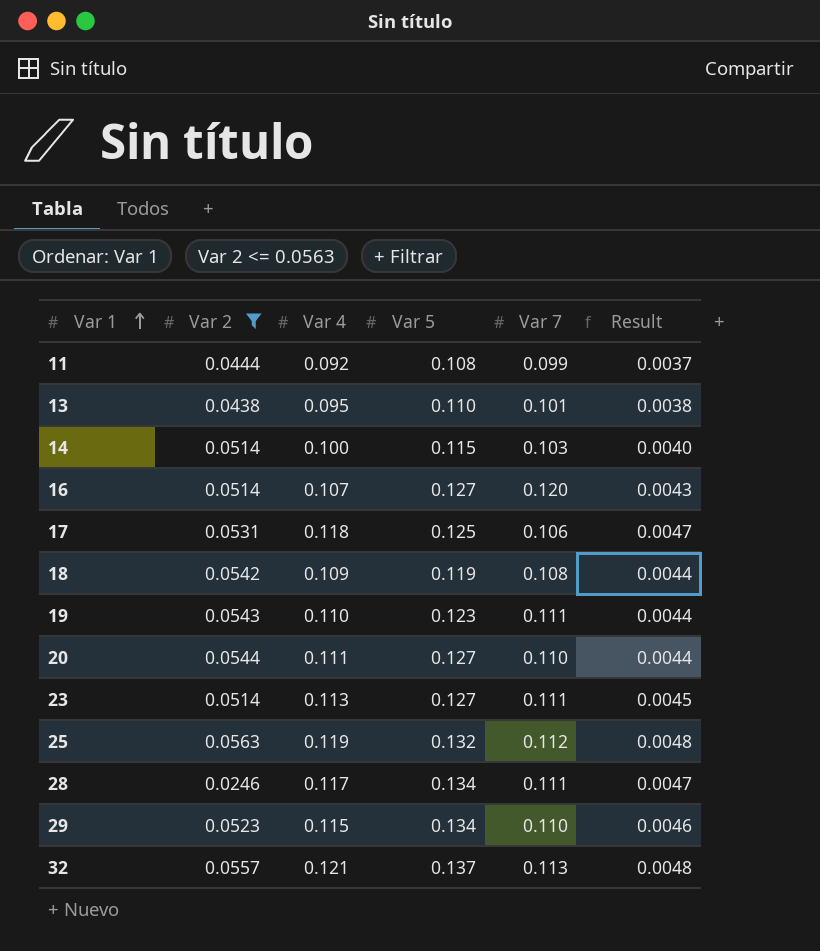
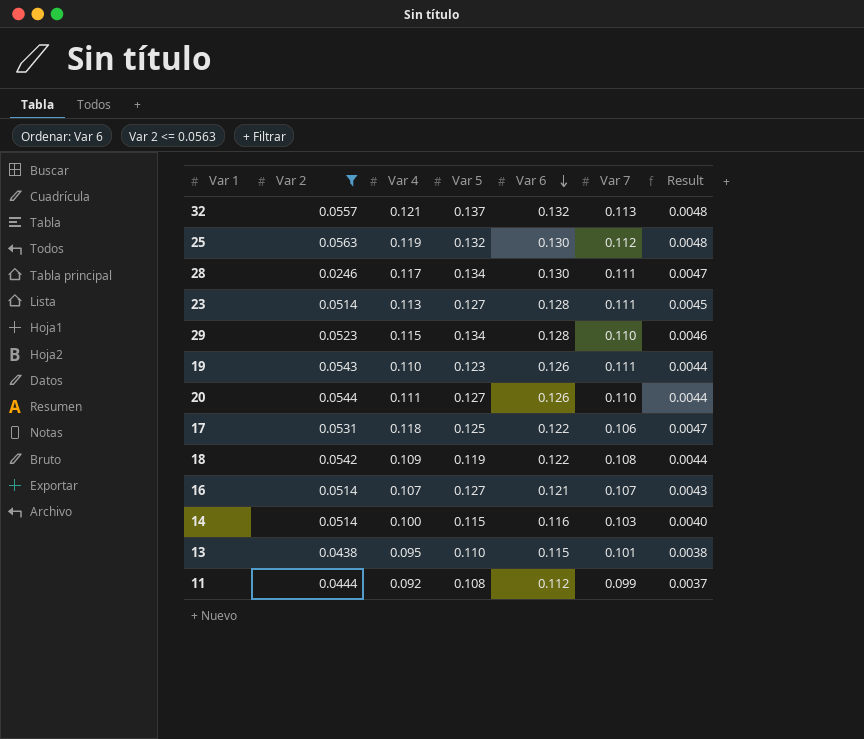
row order: Var 1 ascending -> Var 6 descending
column Var 6 | position: none -> 5
16 | Var 7: 0.120 -> 0.107

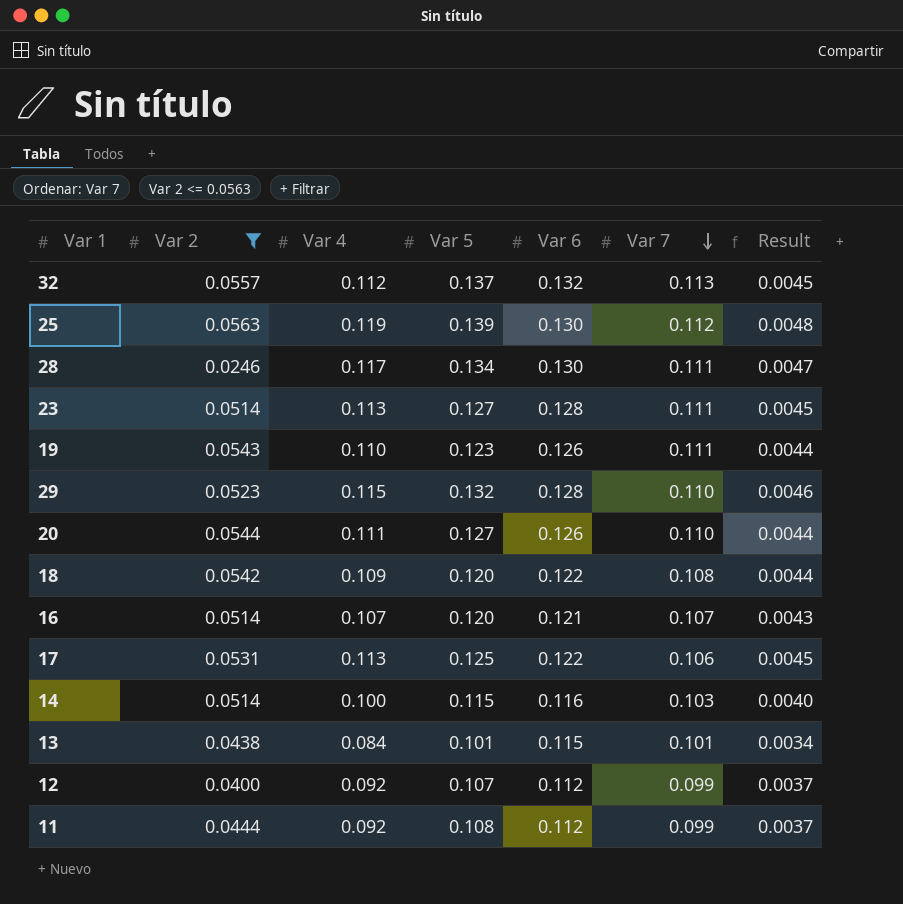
row order: Var 6 descending -> Var 7 descending
32 | Var 4: 0.121 -> 0.112
32 | Result: 0.0048 -> 0.0045
25 | Var 5: 0.132 -> 0.139
29 | Var 5: 0.134 -> 0.132
18 | Var 5: 0.119 -> 0.120
16 | Var 5: 0.127 -> 0.120
17 | Var 4: 0.118 -> 0.113
17 | Result: 0.0047 -> 0.0045
13 | Var 4: 0.095 -> 0.084
13 | Var 5: 0.110 -> 0.101
13 | Result: 0.0038 -> 0.0034
row 12: none -> 0.0400 | 0.092 | 0.107 | 0.112 | 0.099 | 0.0037

